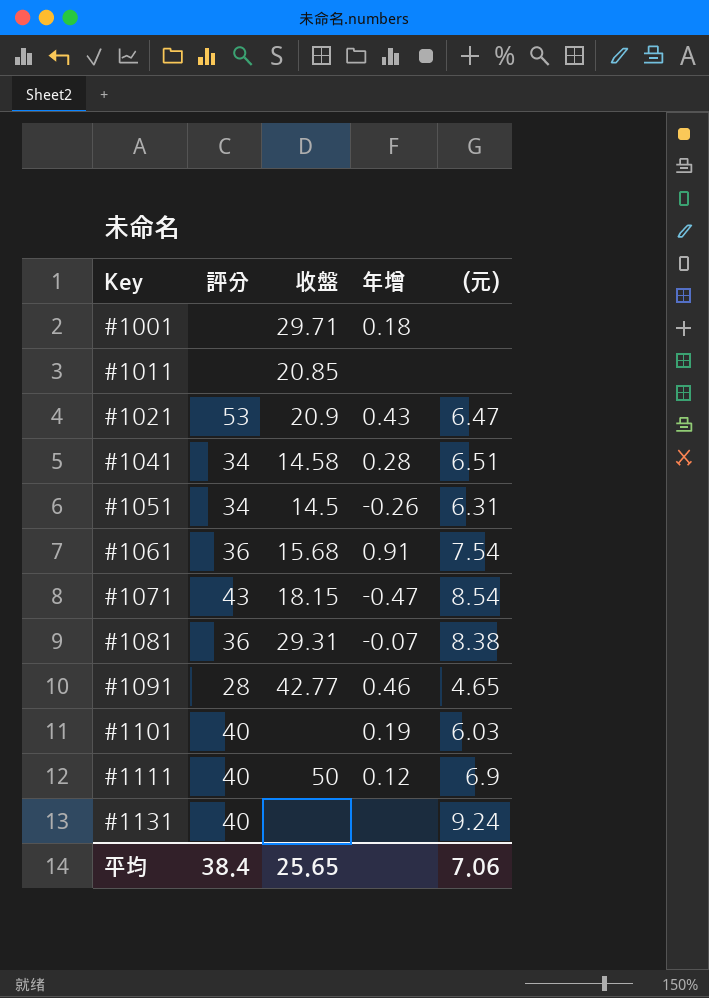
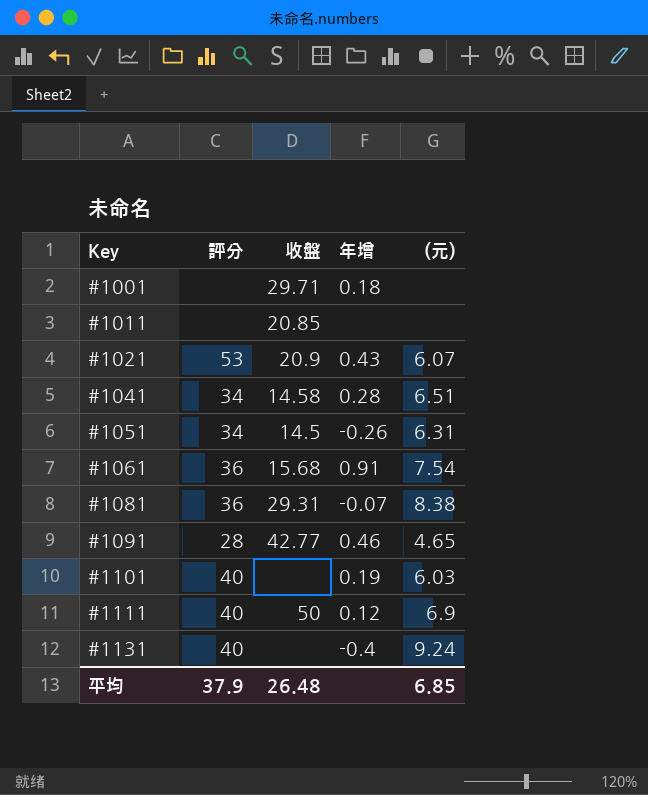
row #1071: 43 | 18.15 | -0.47 | 8.54 -> none
#1021 | (元): 6.47 -> 6.07
#1131 | 年增: none -> -0.4
平均 | 評分: 38.4 -> 37.9
平均 | 收盤: 25.65 -> 26.48
平均 | (元): 7.06 -> 6.85

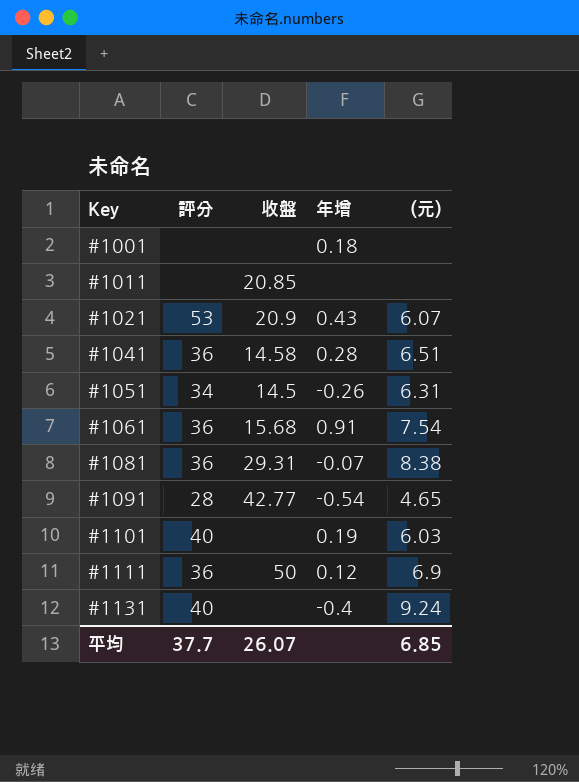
#1001 | 收盤: 29.71 -> none
#1041 | 評分: 34 -> 36
#1091 | 年增: 0.46 -> -0.54
#1111 | 評分: 40 -> 36
平均 | 評分: 37.9 -> 37.7
平均 | 收盤: 26.48 -> 26.07

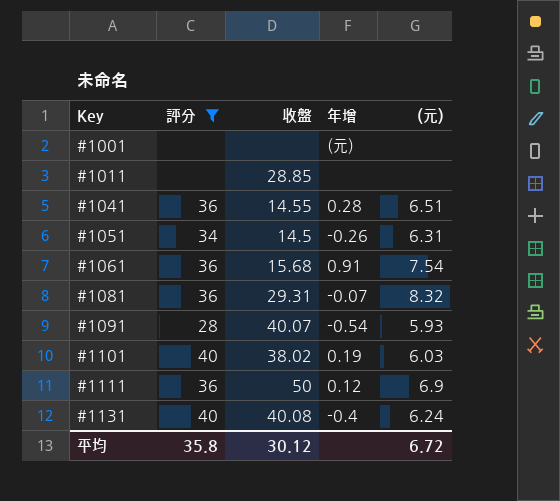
filter: none -> 評分 != 53
#1001 | 年增: 0.18 -> (元)
#1011 | 收盤: 20.85 -> 28.85
#1041 | 收盤: 14.58 -> 14.55
#1081 | (元): 8.38 -> 8.32
#1091 | 收盤: 42.77 -> 40.07
#1091 | (元): 4.65 -> 5.93
#1101 | 收盤: none -> 38.02
#1131 | 收盤: none -> 40.08
#1131 | (元): 9.24 -> 6.24
平均 | 評分: 37.7 -> 35.8
平均 | 收盤: 26.07 -> 30.12
平均 | (元): 6.85 -> 6.72

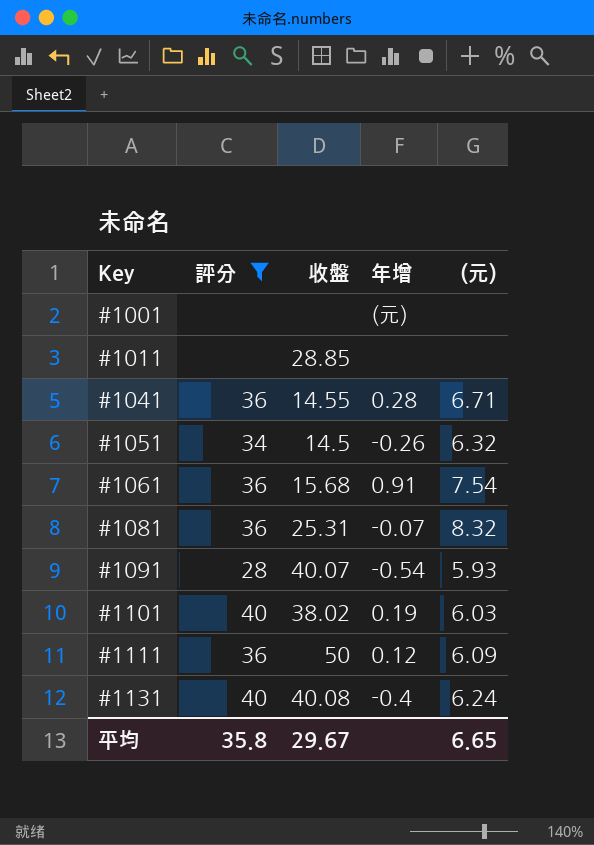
#1041 | (元): 6.51 -> 6.71
#1051 | (元): 6.31 -> 6.32
#1081 | 收盤: 29.31 -> 25.31
#1111 | (元): 6.9 -> 6.09
平均 | 收盤: 30.12 -> 29.67
平均 | (元): 6.72 -> 6.65

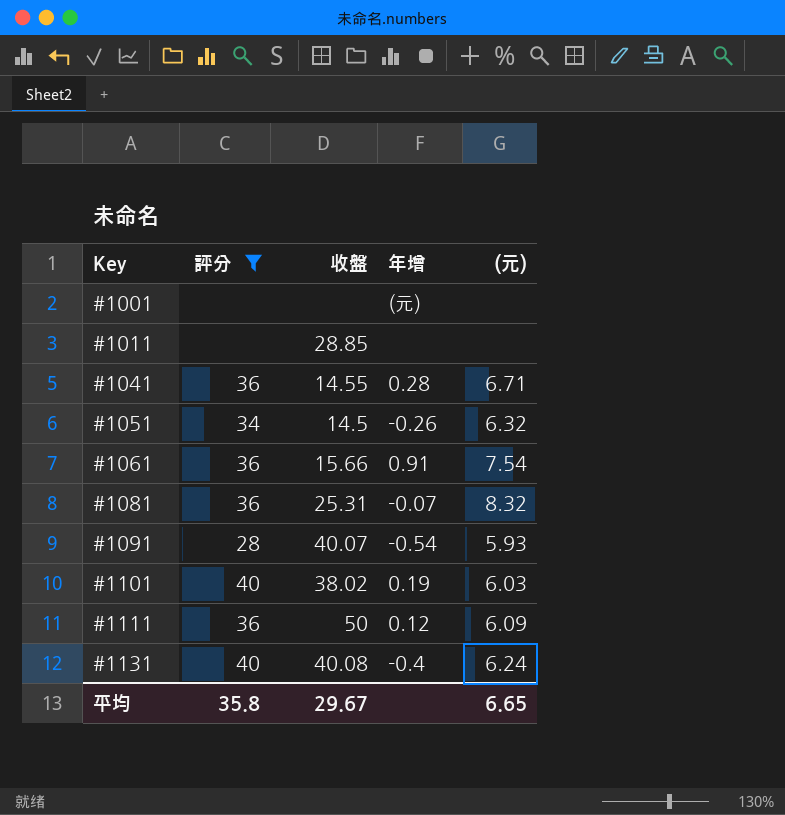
#1061 | 收盤: 15.68 -> 15.66

